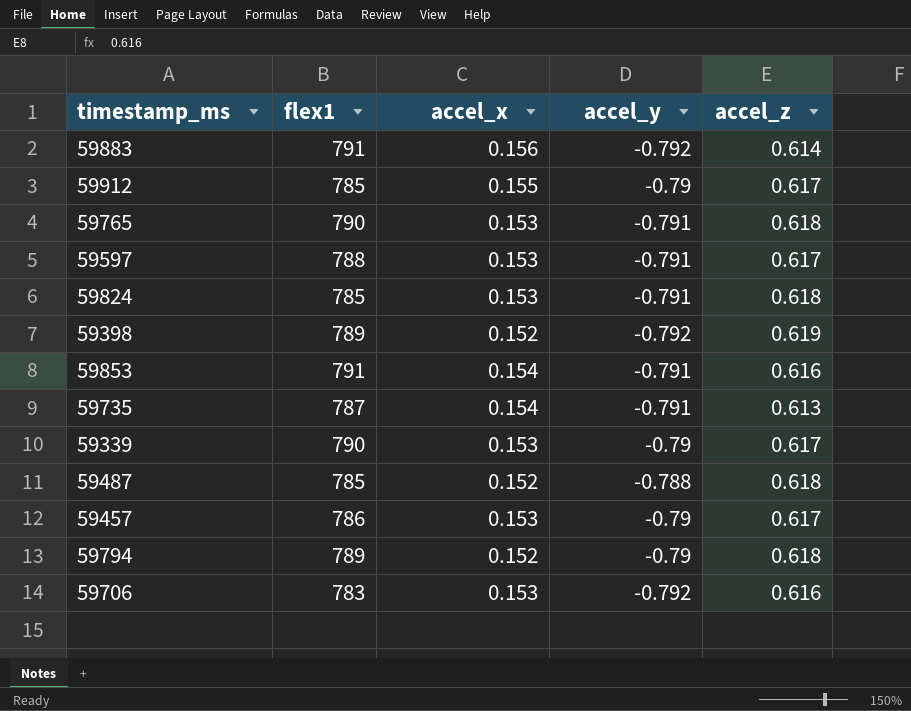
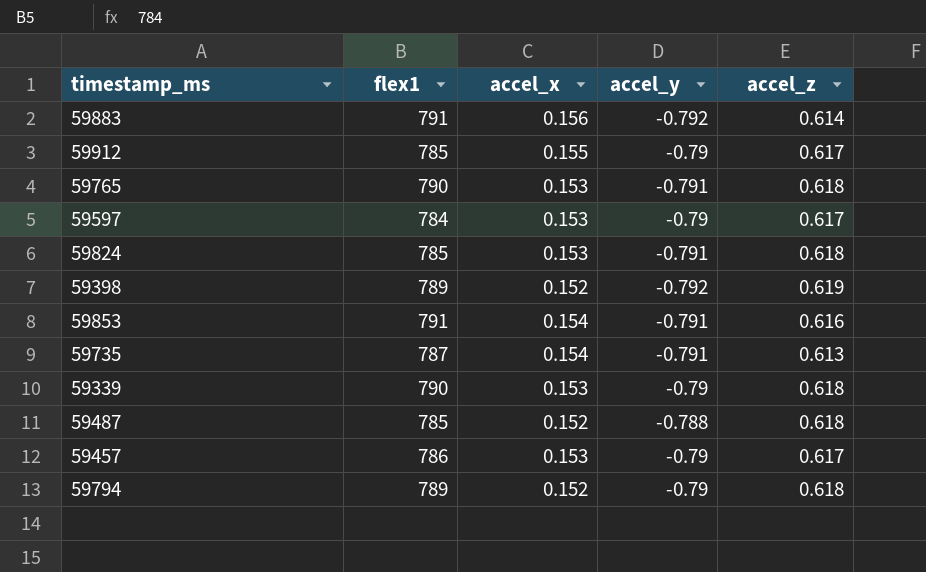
row 59706: 783 | 0.153 | -0.792 | 0.616 -> none
59597 | flex1: 788 -> 784
59597 | accel_y: -0.791 -> -0.79
59339 | accel_z: 0.617 -> 0.618

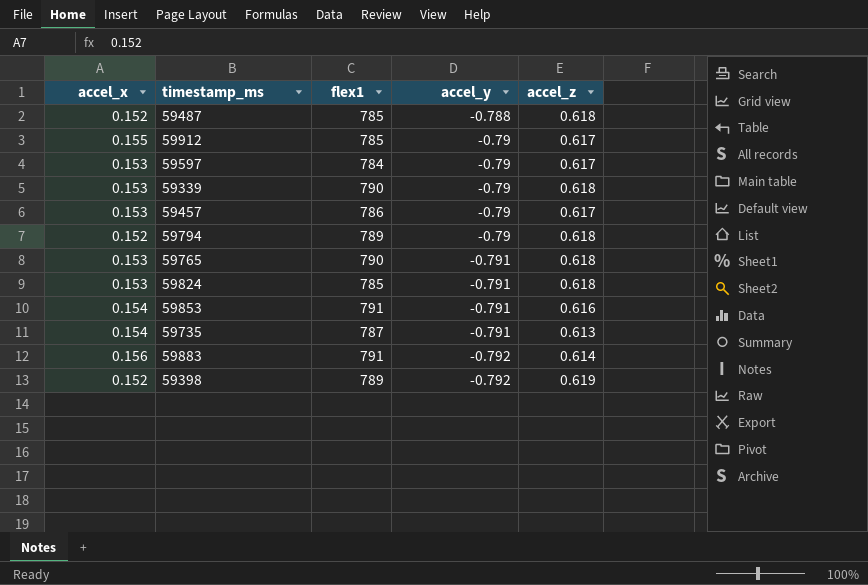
row order: none -> accel_y descending
column accel_x | position: 3 -> 1

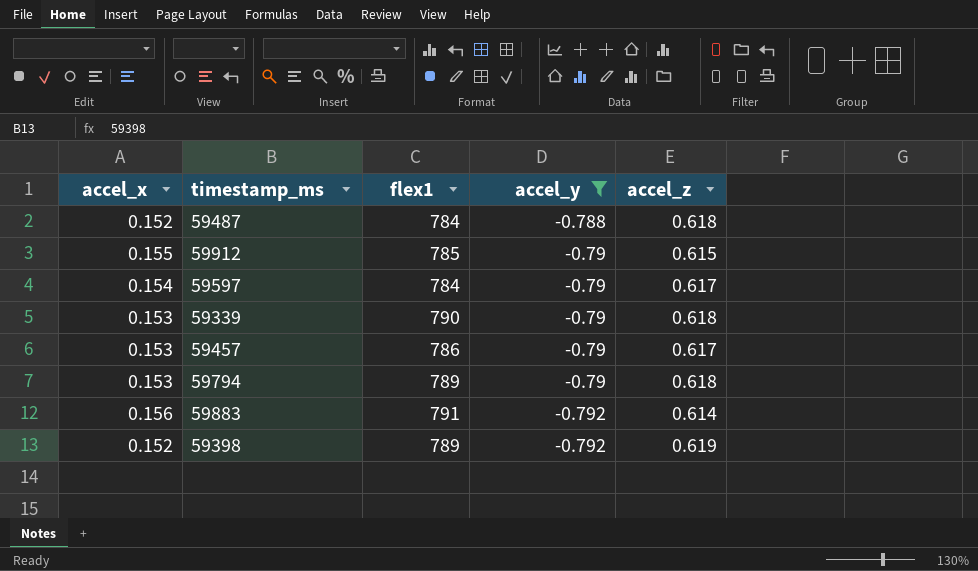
filter: none -> accel_y != -0.791
59487 | flex1: 785 -> 784
59912 | accel_z: 0.617 -> 0.615
59597 | accel_x: 0.153 -> 0.154
59794 | accel_x: 0.152 -> 0.153

